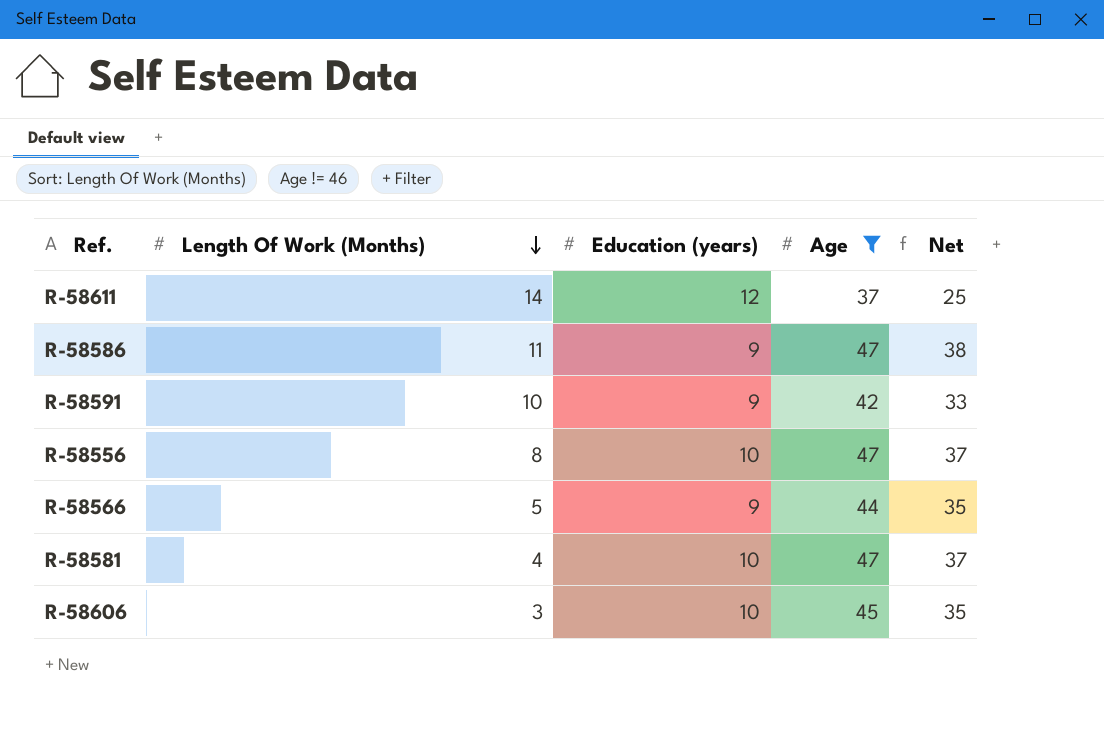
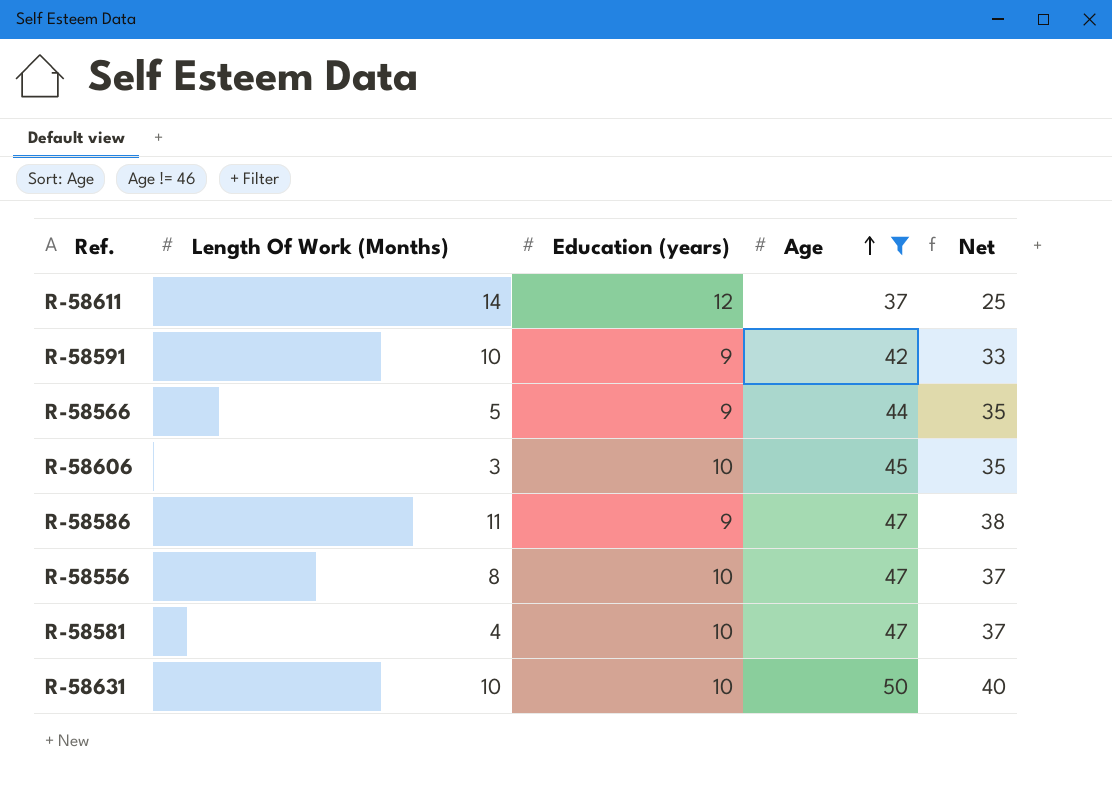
row order: Length Of Work (Months) descending -> Age ascending
row R-58631: none -> 10 | 10 | 50 | 40

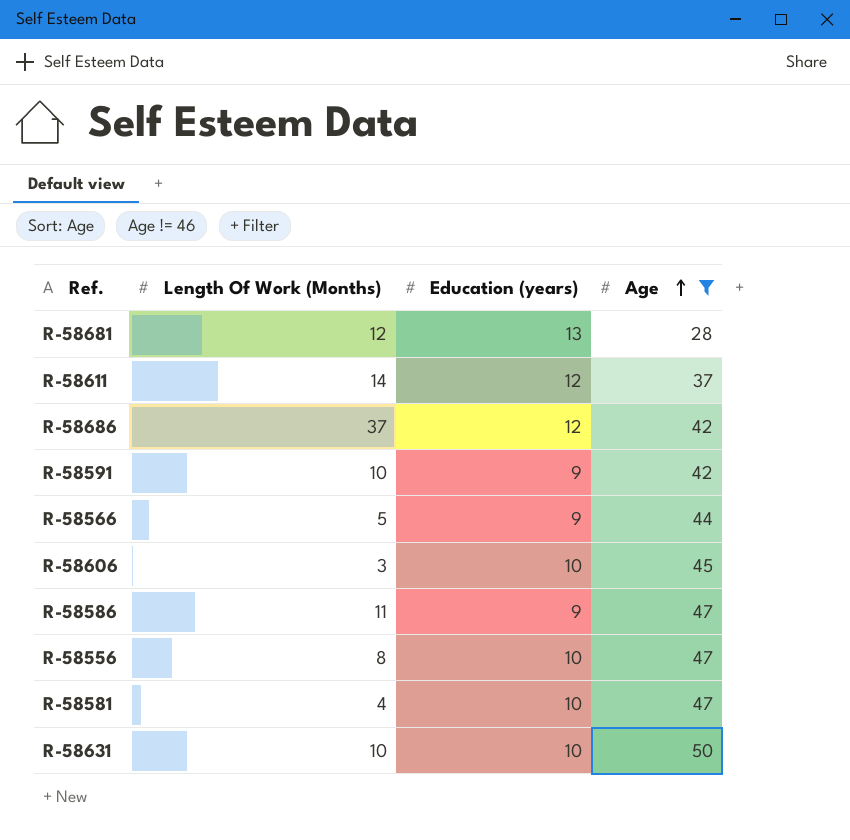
column Net | formula: [Age] - [Education (years)] -> none
row R-58681: none -> 12 | 13 | 28
row R-58686: none -> 37 | 12 | 42

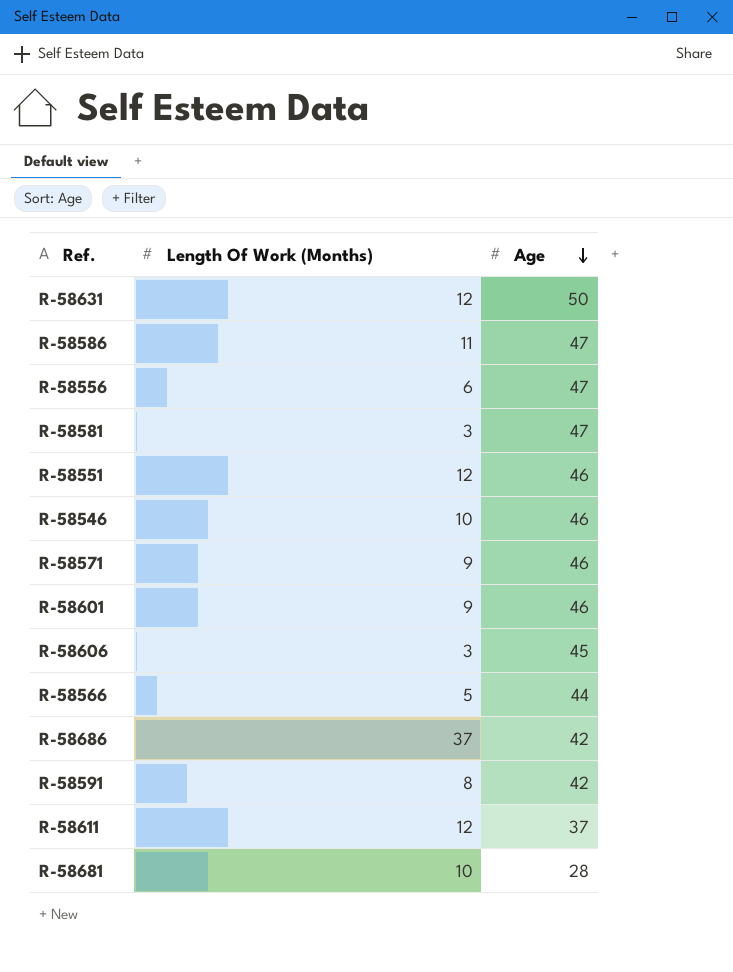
filter: Age != 46 -> none
row order: Age ascending -> Age descending
column Education (years) | position: 3 -> none
R-58631 | Length Of Work (Months): 10 -> 12
R-58556 | Length Of Work (Months): 8 -> 6
R-58581 | Length Of Work (Months): 4 -> 3
R-58591 | Length Of Work (Months): 10 -> 8
R-58611 | Length Of Work (Months): 14 -> 12
R-58681 | Length Of Work (Months): 12 -> 10

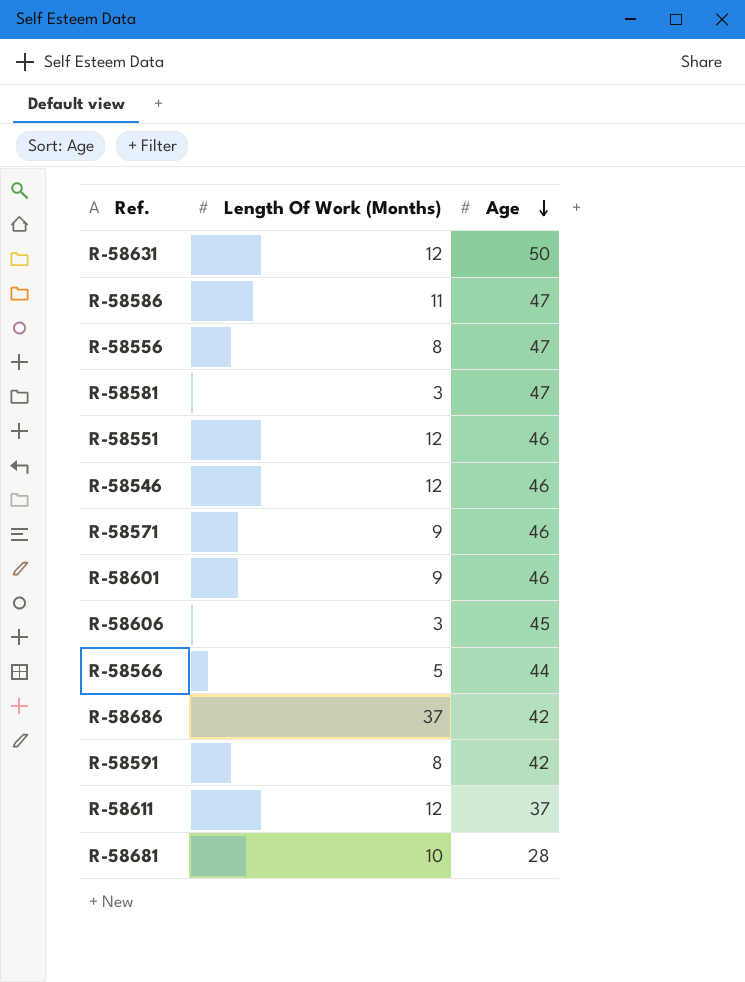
R-58556 | Length Of Work (Months): 6 -> 8
R-58546 | Length Of Work (Months): 10 -> 12

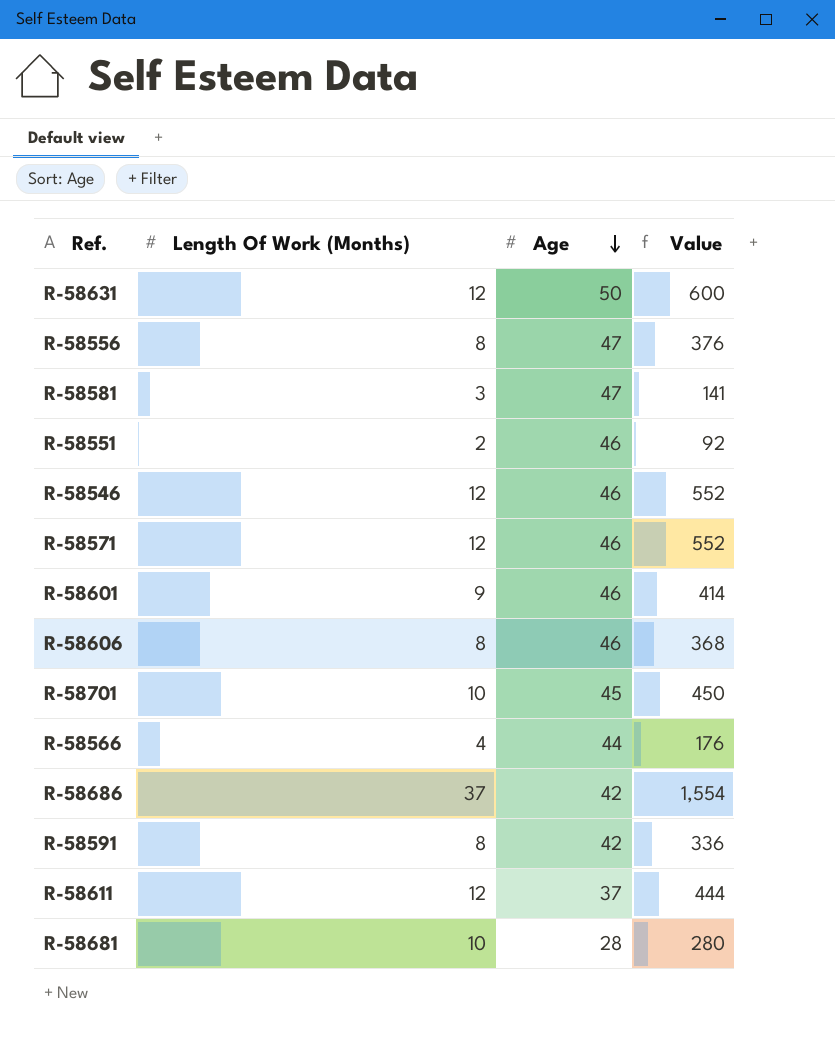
column Value | formula: none -> [Length Of Work (Months)] * [Age]
row R-58586: 11 | 47 -> none
R-58551 | Length Of Work (Months): 12 -> 2
R-58571 | Length Of Work (Months): 9 -> 12
R-58606 | Length Of Work (Months): 3 -> 8
R-58606 | Age: 45 -> 46
row R-58701: none -> 10 | 45 | 450
R-58566 | Length Of Work (Months): 5 -> 4

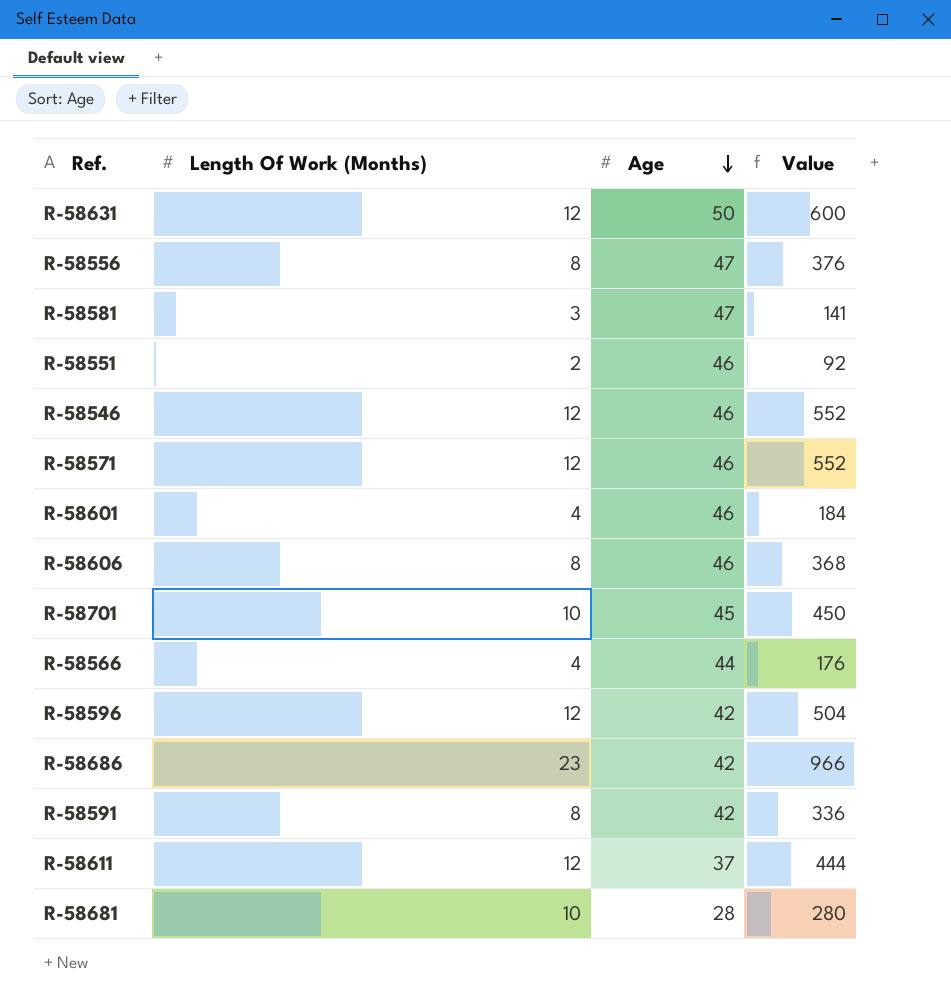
R-58601 | Length Of Work (Months): 9 -> 4
R-58601 | Value: 414 -> 184
row R-58596: none -> 12 | 42 | 504
R-58686 | Length Of Work (Months): 37 -> 23
R-58686 | Value: 1,554 -> 966

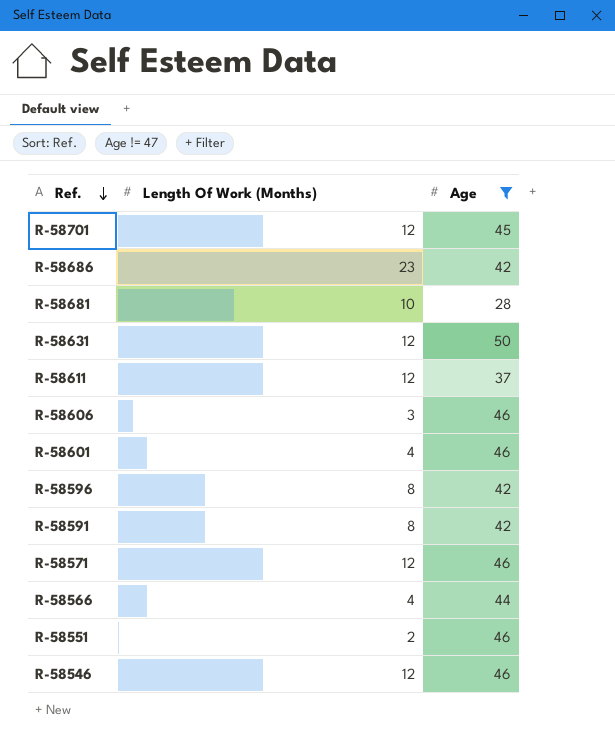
filter: none -> Age != 47
row order: Age descending -> Ref. descending
column Value | formula: [Length Of Work (Months)] * [Age] -> none
R-58701 | Length Of Work (Months): 10 -> 12
R-58606 | Length Of Work (Months): 8 -> 3
R-58596 | Length Of Work (Months): 12 -> 8

